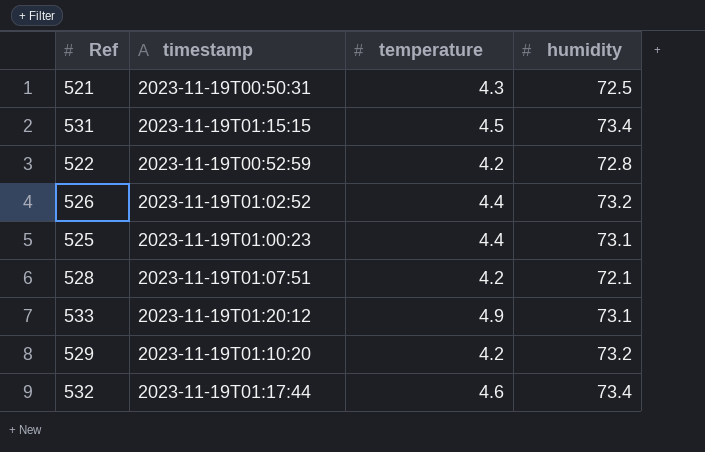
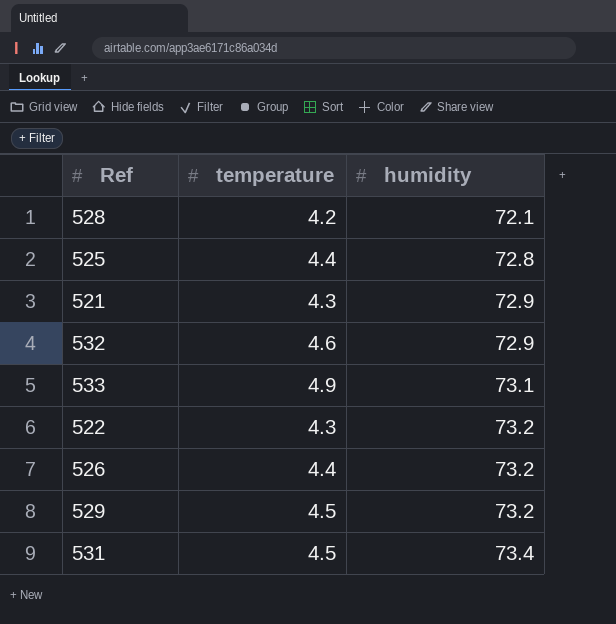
row order: none -> humidity ascending
column timestamp | position: 2 -> none
525 | humidity: 73.1 -> 72.8
521 | humidity: 72.5 -> 72.9
532 | humidity: 73.4 -> 72.9
522 | temperature: 4.2 -> 4.3
522 | humidity: 72.8 -> 73.2
529 | temperature: 4.2 -> 4.5

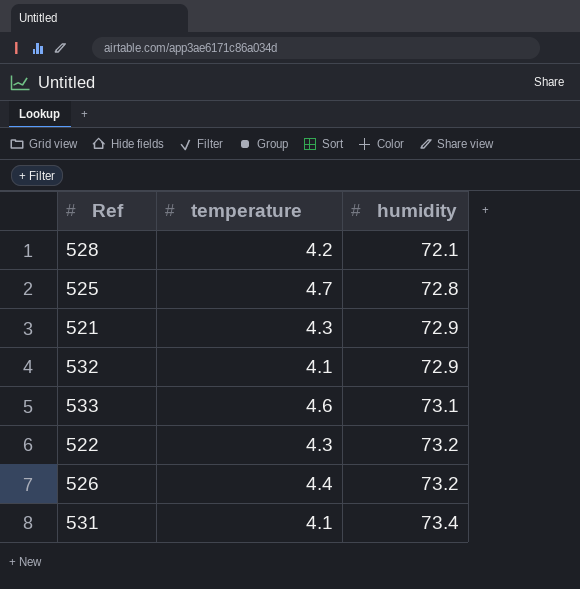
row 529: 4.5 | 73.2 -> none
525 | temperature: 4.4 -> 4.7
532 | temperature: 4.6 -> 4.1
533 | temperature: 4.9 -> 4.6
531 | temperature: 4.5 -> 4.1

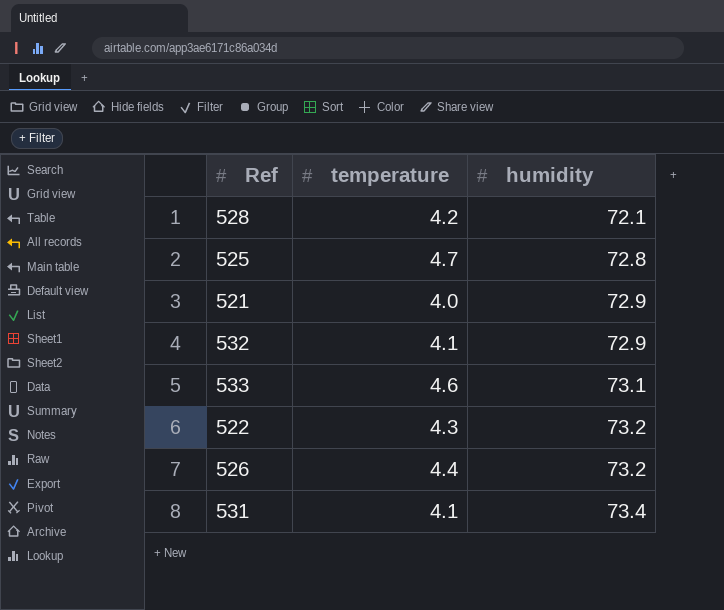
521 | temperature: 4.3 -> 4.0

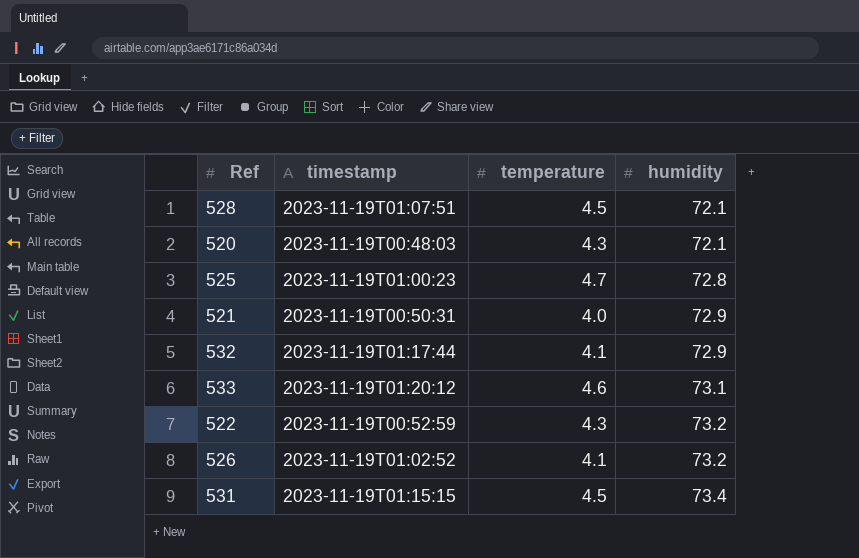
column timestamp | position: none -> 2
528 | temperature: 4.2 -> 4.5
row 520: none -> 2023-11-19T00:48:03 | 4.3 | 72.1
526 | temperature: 4.4 -> 4.1
531 | temperature: 4.1 -> 4.5

